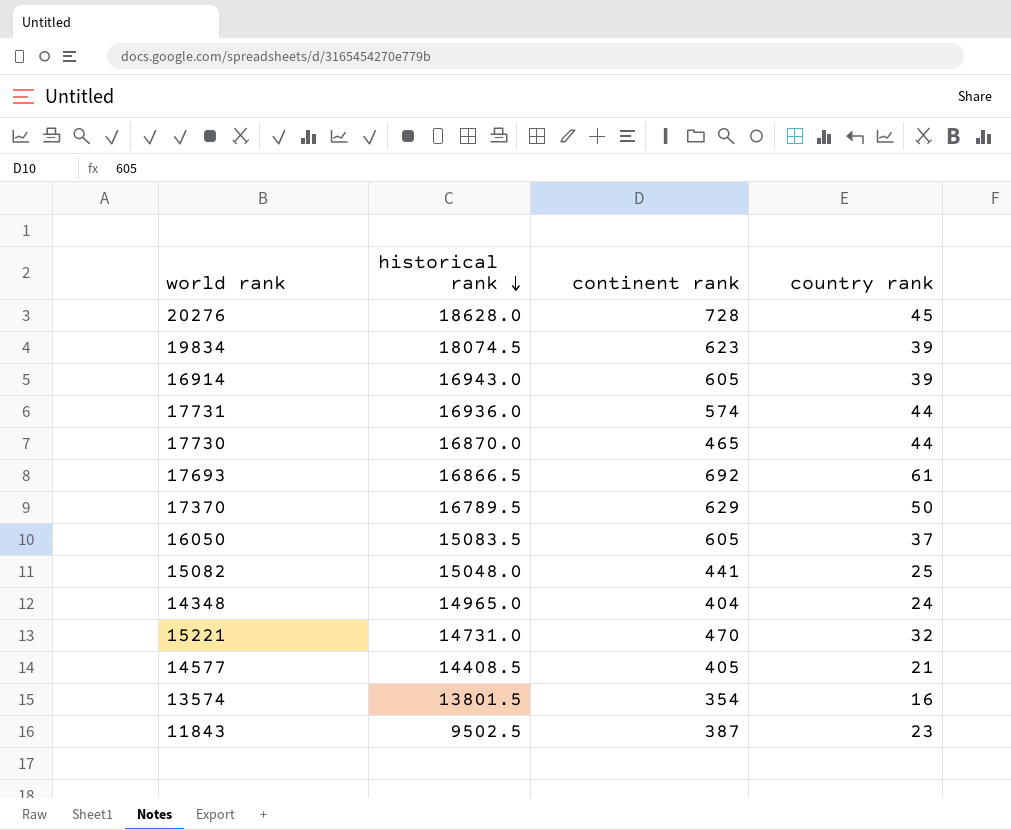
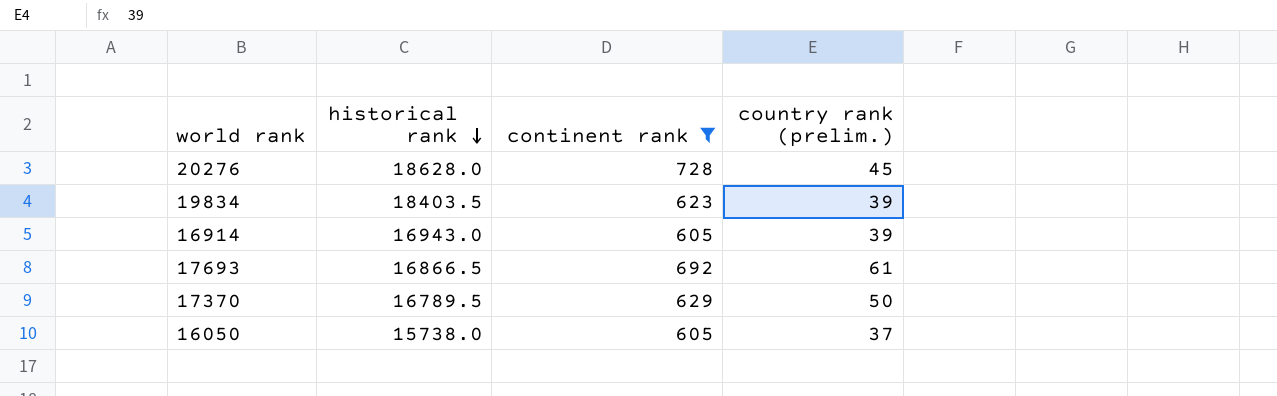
filter: none -> continent rank >= 605
column name: country rank -> country rank (prelim.)
19834 | historical rank: 18074.5 -> 18403.5
16050 | historical rank: 15083.5 -> 15738.0

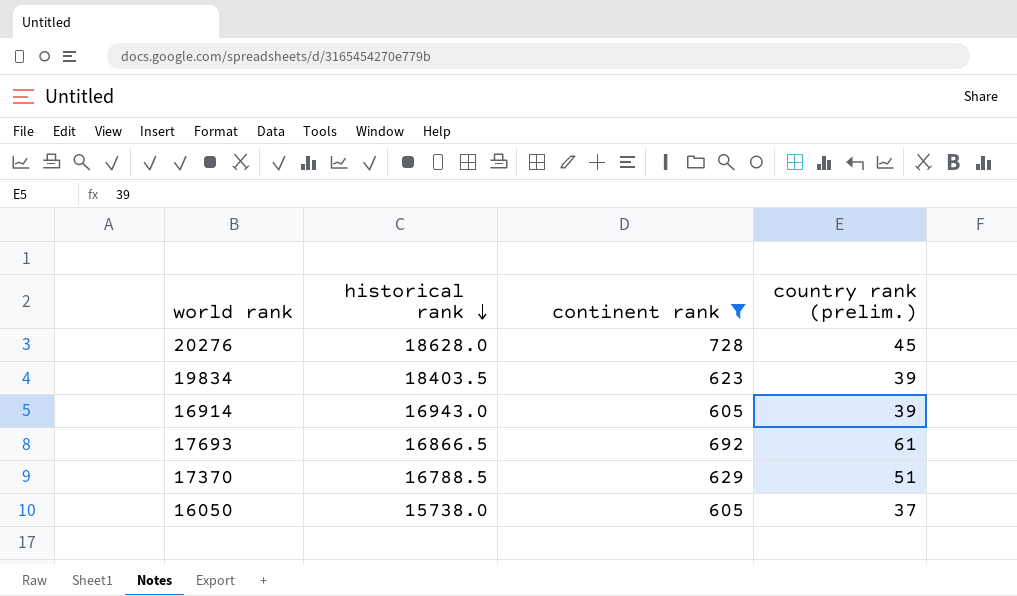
17370 | historical rank: 16789.5 -> 16788.5
17370 | country rank (prelim.): 50 -> 51

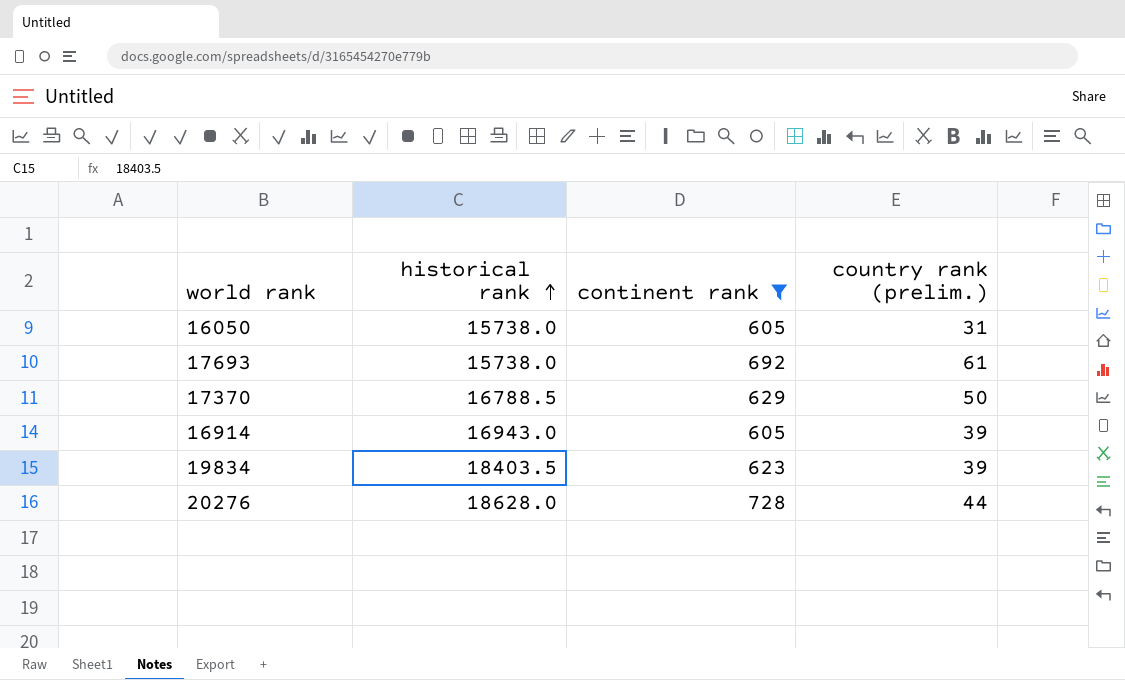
row order: historical rank descending -> historical rank ascending
16050 | country rank (prelim.): 37 -> 31
17693 | historical rank: 16866.5 -> 15738.0
17370 | country rank (prelim.): 51 -> 50
20276 | country rank (prelim.): 45 -> 44

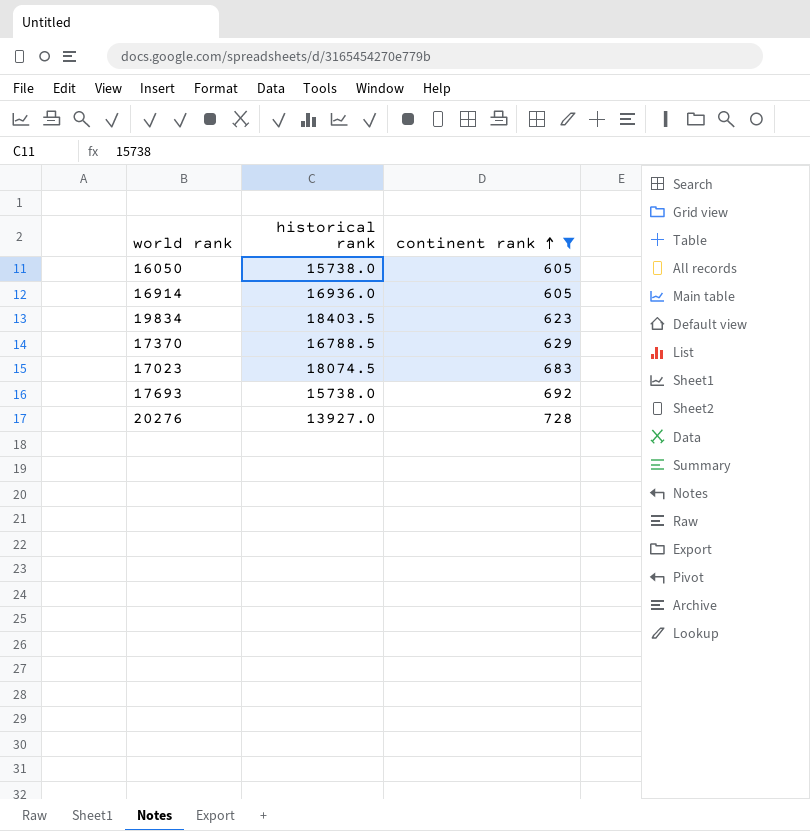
row order: historical rank ascending -> continent rank ascending
column country rank (prelim.) | position: 4 -> none
16914 | historical rank: 16943.0 -> 16936.0
row 17023: none -> 18074.5 | 683
20276 | historical rank: 18628.0 -> 13927.0

